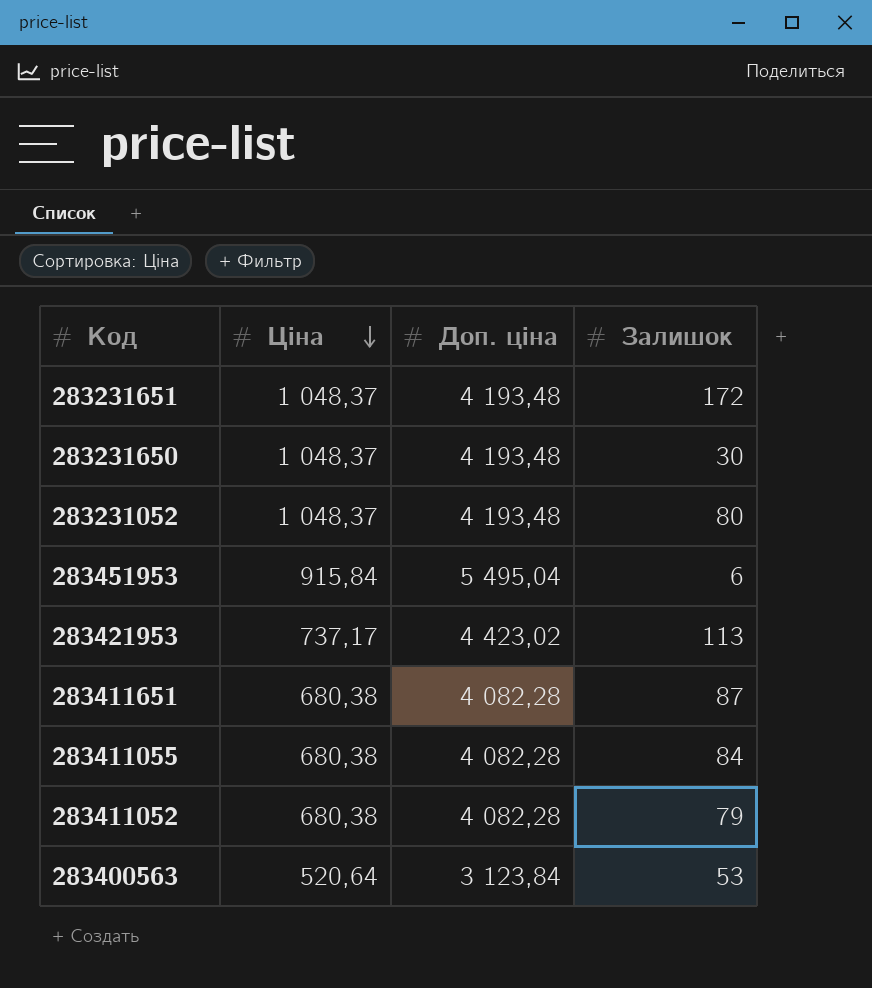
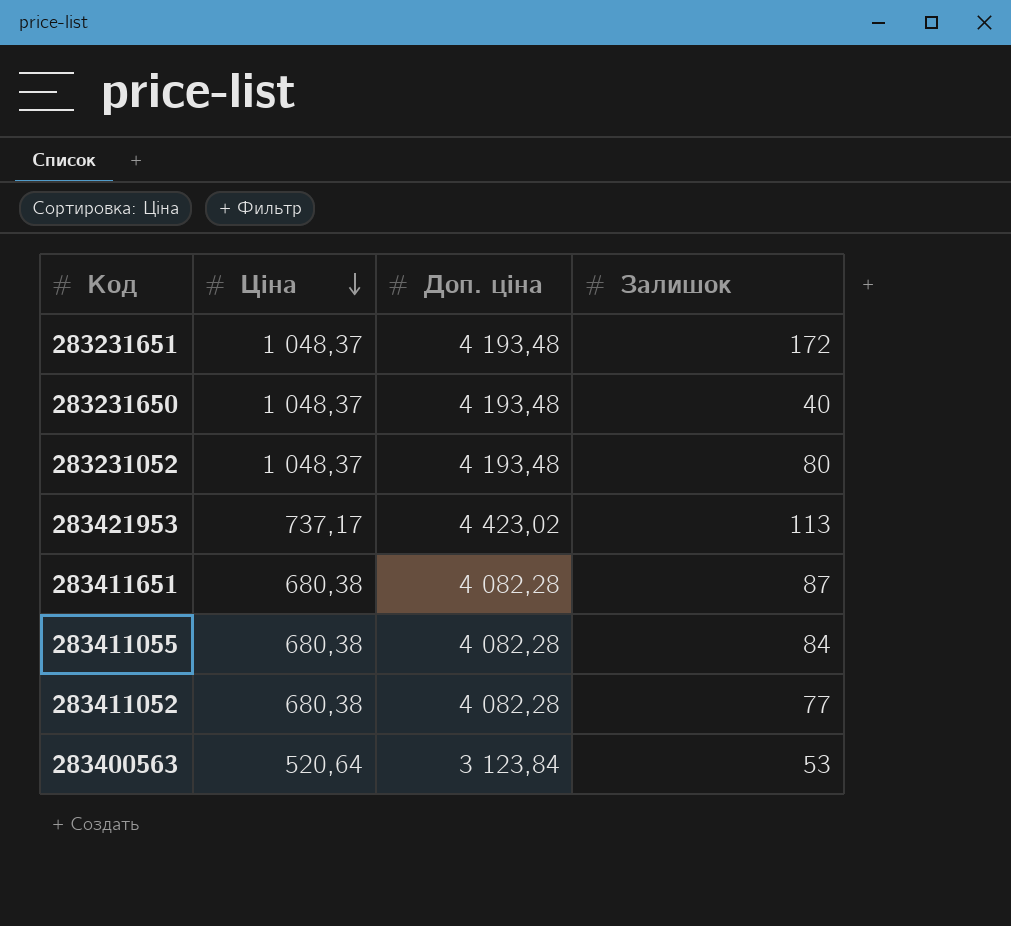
row 283451953: 915,84 | 5 495,04 | 6 -> none
283231650 | Залишок: 30 -> 40
283411052 | Залишок: 79 -> 77

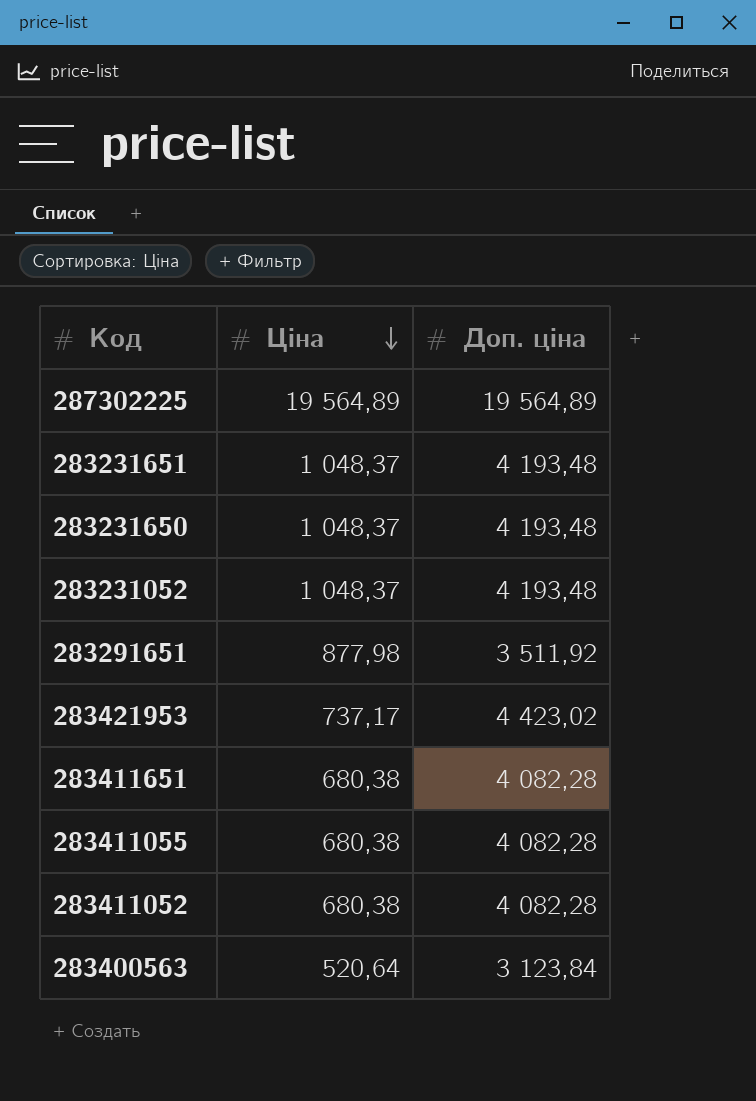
column Залишок | position: 4 -> none
row 287302225: none -> 19 564,89 | 19 564,89
row 283291651: none -> 877,98 | 3 511,92

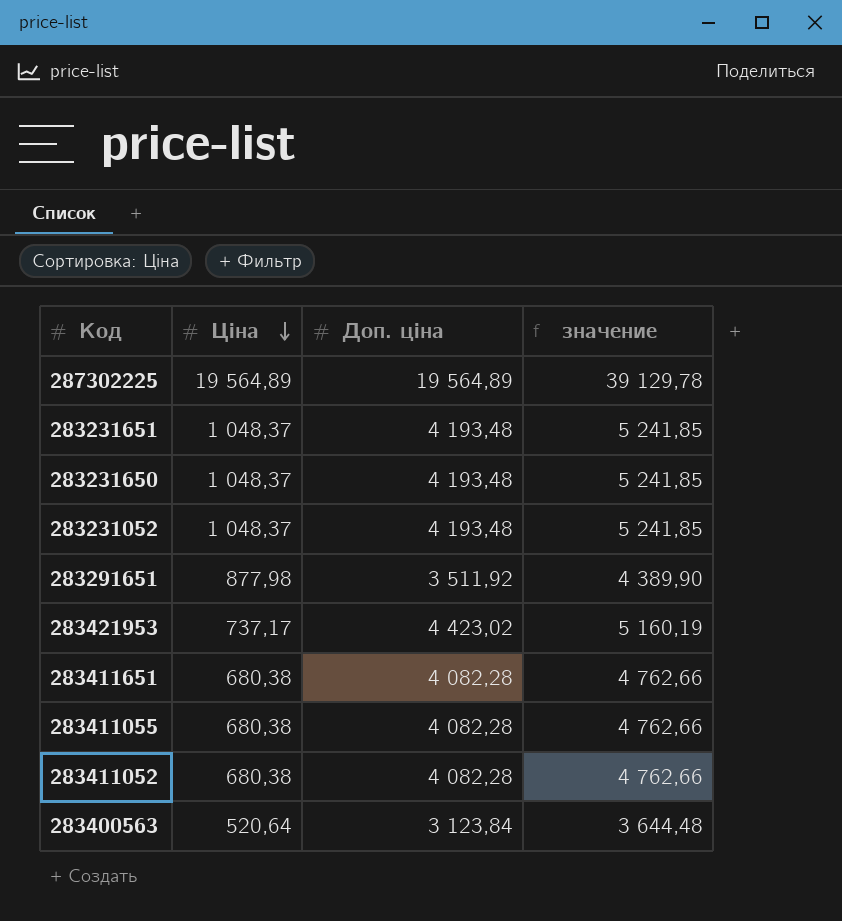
column значение | formula: none -> [Ціна] + [Доп. ціна]

